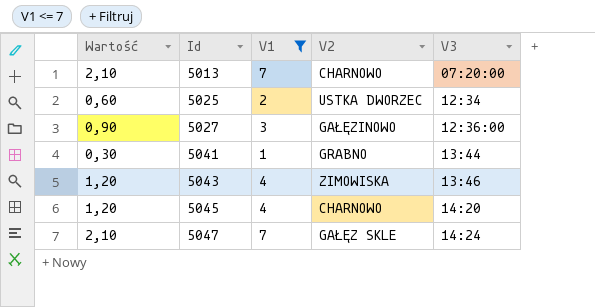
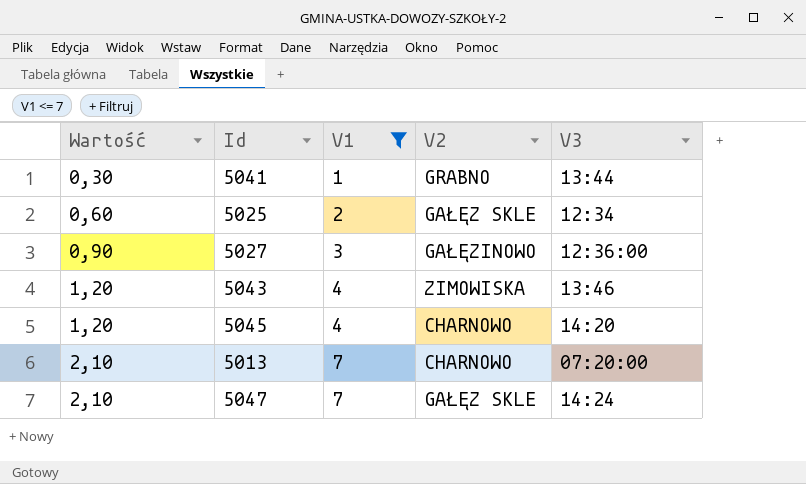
row order: Id ascending -> Wartość ascending
5025 | V2: USTKA DWORZEC -> GAŁĘZ SKLE

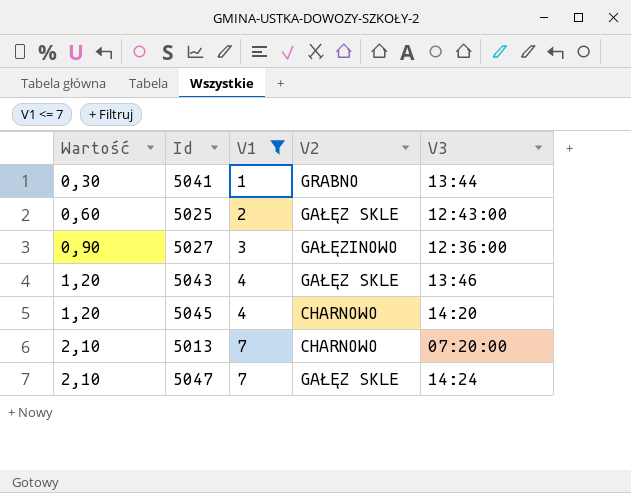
5025 | V3: 12:34 -> 12:43:00
5043 | V2: ZIMOWISKA -> GAŁĘZ SKLE

